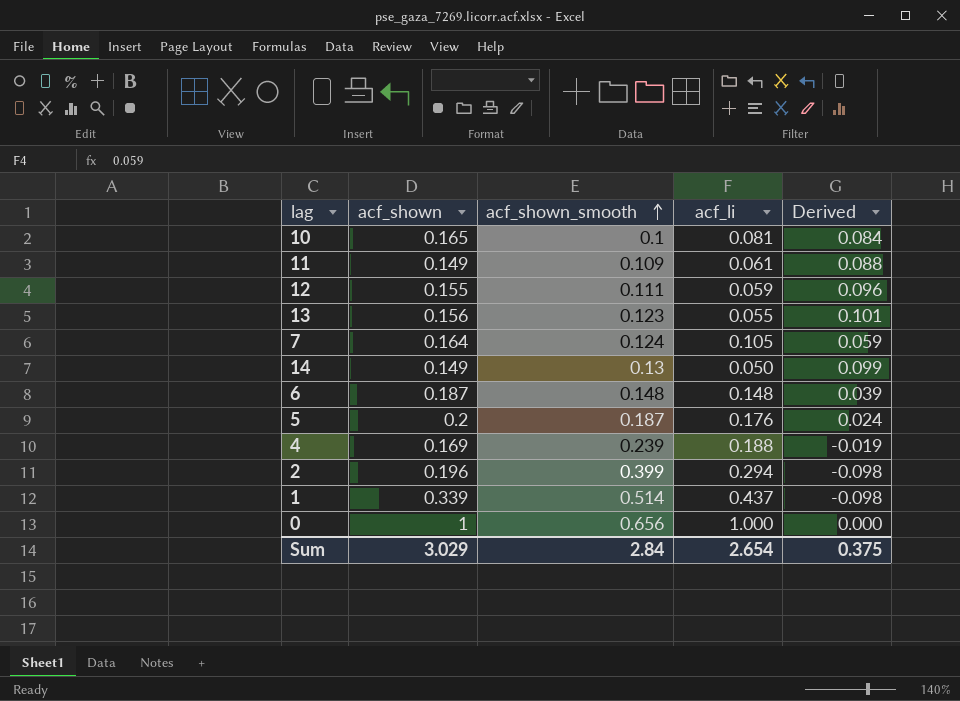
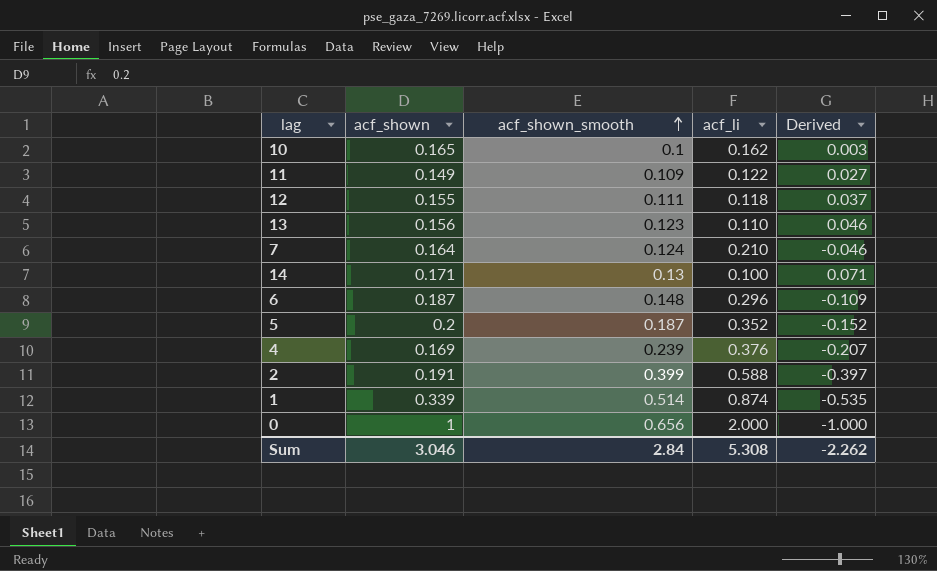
10 | acf_li: 0.081 -> 0.162
10 | Derived: 0.084 -> 0.003
11 | acf_li: 0.061 -> 0.122
11 | Derived: 0.088 -> 0.027
12 | acf_li: 0.059 -> 0.118
12 | Derived: 0.096 -> 0.037
13 | acf_li: 0.055 -> 0.110
13 | Derived: 0.101 -> 0.046
7 | acf_li: 0.105 -> 0.210
7 | Derived: 0.059 -> -0.046
14 | acf_shown: 0.149 -> 0.171
14 | acf_li: 0.050 -> 0.100
14 | Derived: 0.099 -> 0.071
6 | acf_li: 0.148 -> 0.296
6 | Derived: 0.039 -> -0.109
5 | acf_li: 0.176 -> 0.352
5 | Derived: 0.024 -> -0.152
4 | acf_li: 0.188 -> 0.376
4 | Derived: -0.019 -> -0.207
2 | acf_shown: 0.196 -> 0.191
2 | acf_li: 0.294 -> 0.588
2 | Derived: -0.098 -> -0.397
1 | acf_li: 0.437 -> 0.874
1 | Derived: -0.098 -> -0.535
0 | acf_li: 1.000 -> 2.000
0 | Derived: 0.000 -> -1.000
Sum | acf_shown: 3.029 -> 3.046
Sum | acf_li: 2.654 -> 5.308
Sum | Derived: 0.375 -> -2.262

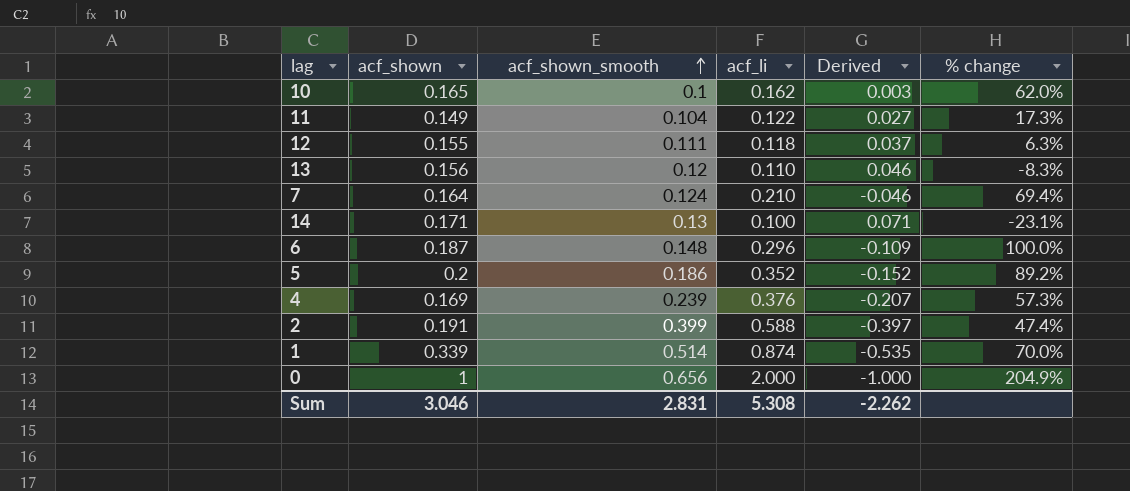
column % change | formula: none -> ([acf_li] - [acf_shown_smooth]) / [acf_shown_smooth]
11 | acf_shown_smooth: 0.109 -> 0.104
13 | acf_shown_smooth: 0.123 -> 0.12
5 | acf_shown_smooth: 0.187 -> 0.186
Sum | acf_shown_smooth: 2.84 -> 2.831

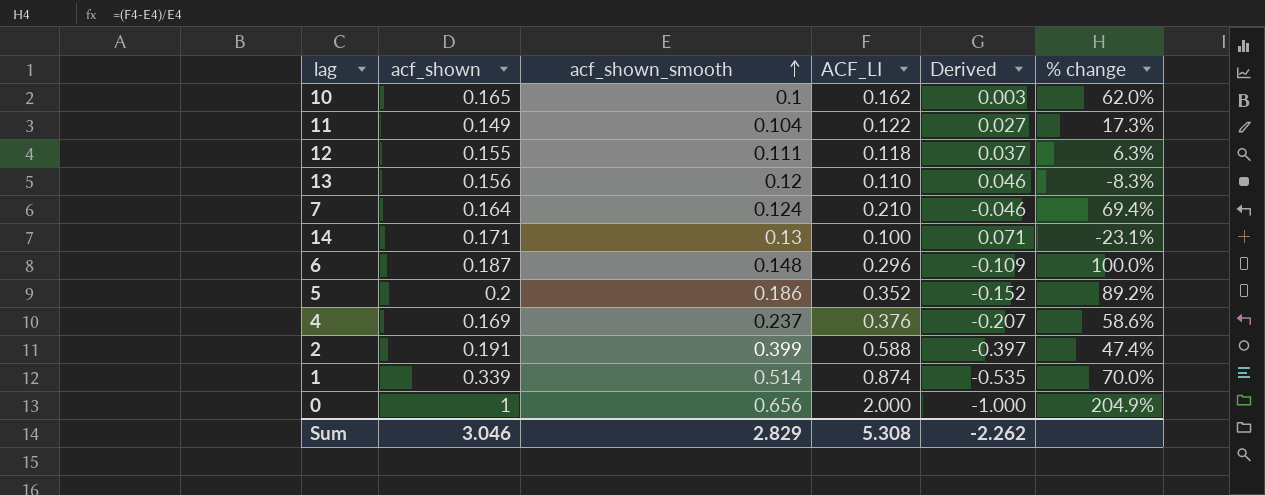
column name: acf_li -> ACF_LI
4 | acf_shown_smooth: 0.239 -> 0.237
4 | % change: 57.3% -> 58.6%
Sum | acf_shown_smooth: 2.831 -> 2.829

